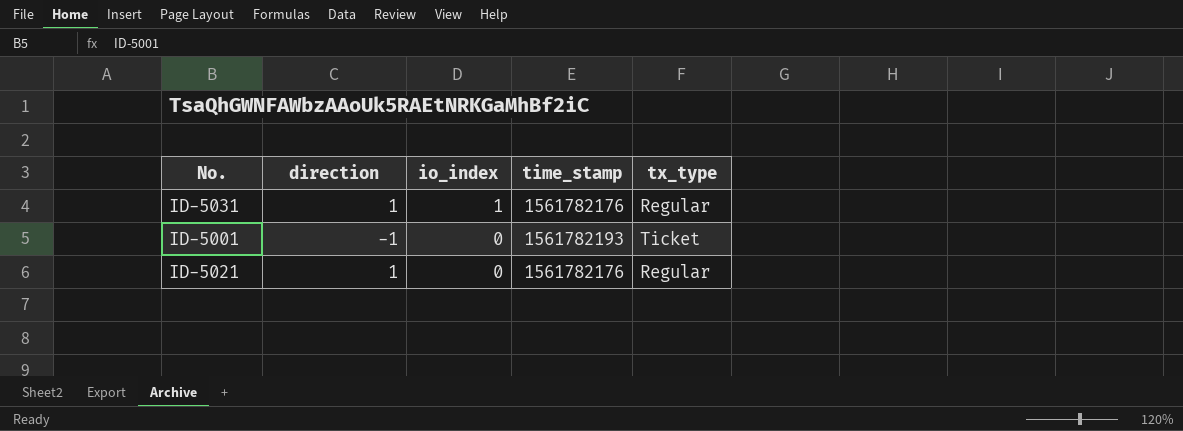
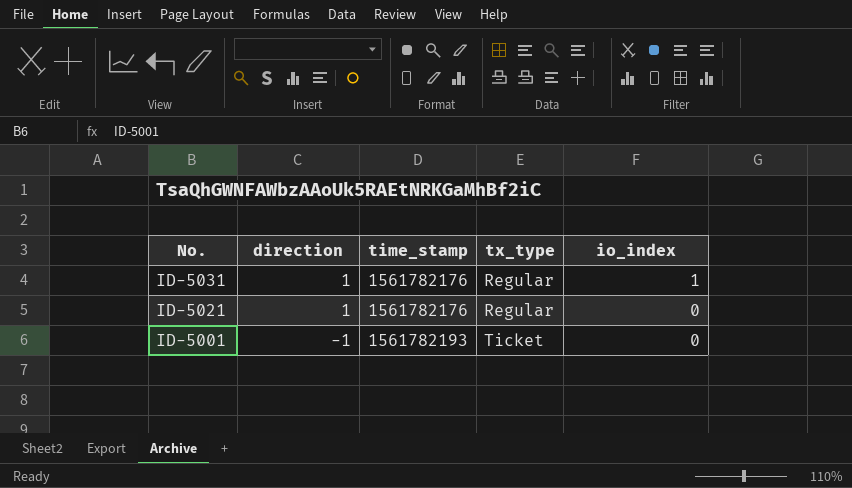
row order: io_index descending -> No. descending
column io_index | position: 3 -> 5

